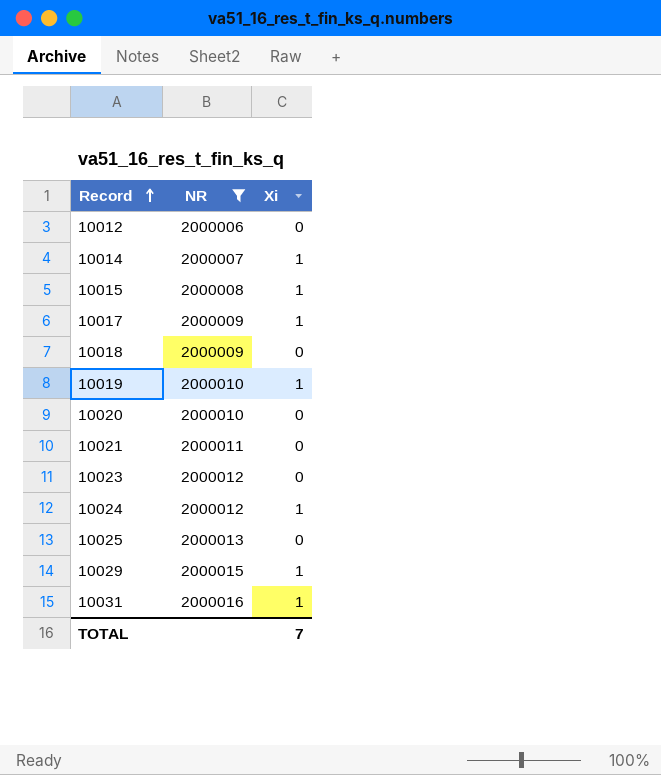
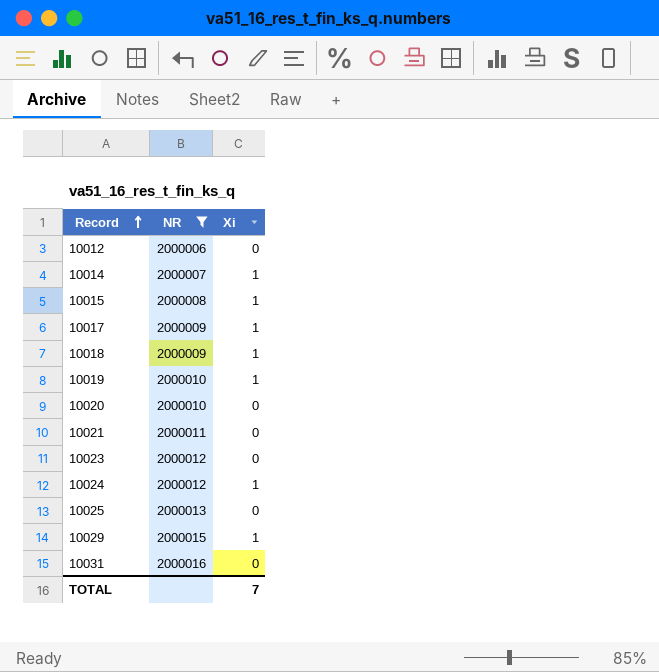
10018 | Xi: 0 -> 1
10031 | Xi: 1 -> 0

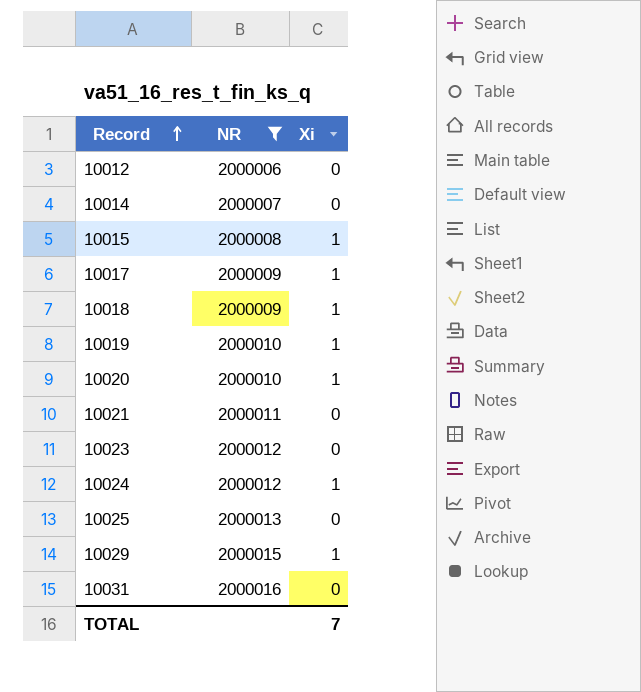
10014 | Xi: 1 -> 0
10020 | Xi: 0 -> 1

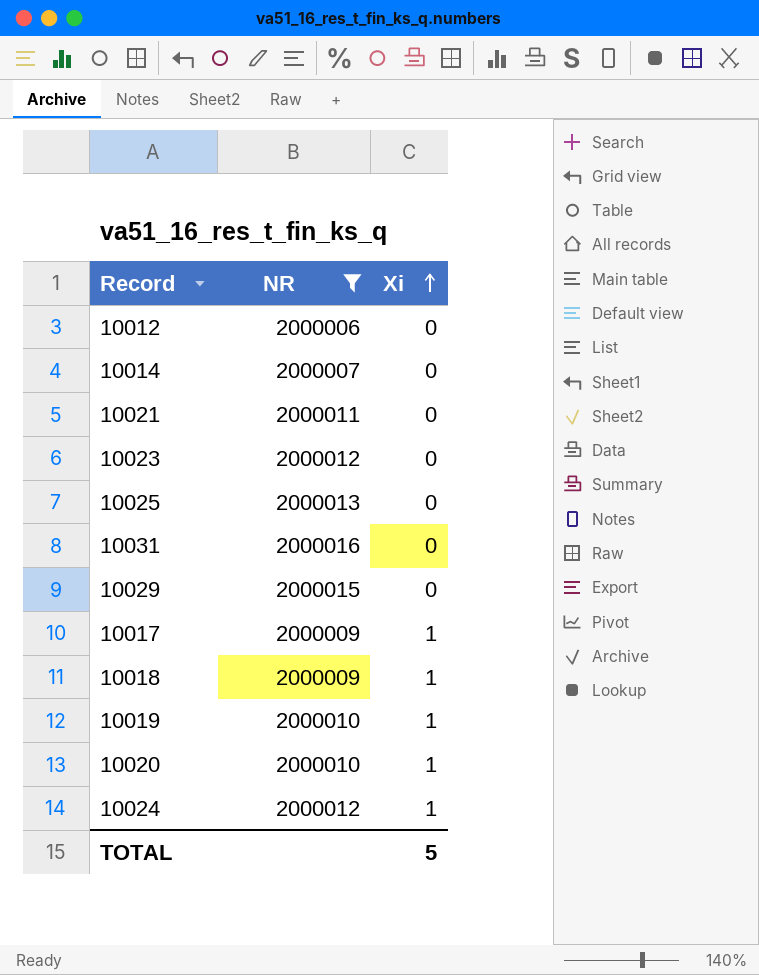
row order: Record ascending -> Xi ascending
row 10015: 2000008 | 1 -> none
10029 | Xi: 1 -> 0
TOTAL | Xi: 7 -> 5

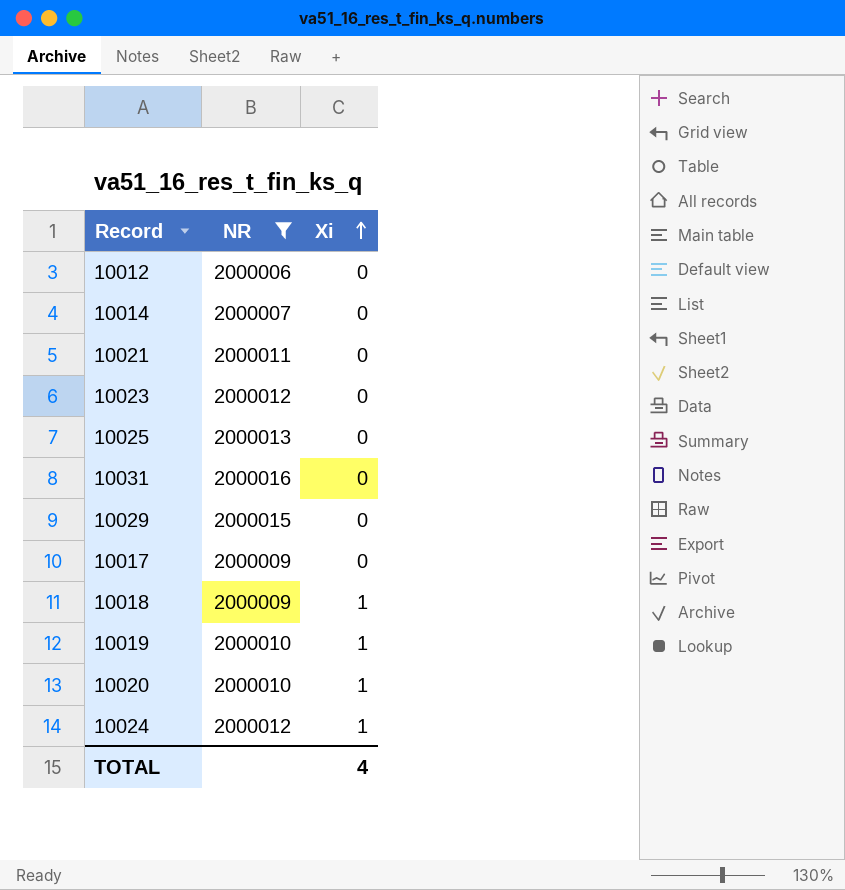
10017 | Xi: 1 -> 0
TOTAL | Xi: 5 -> 4

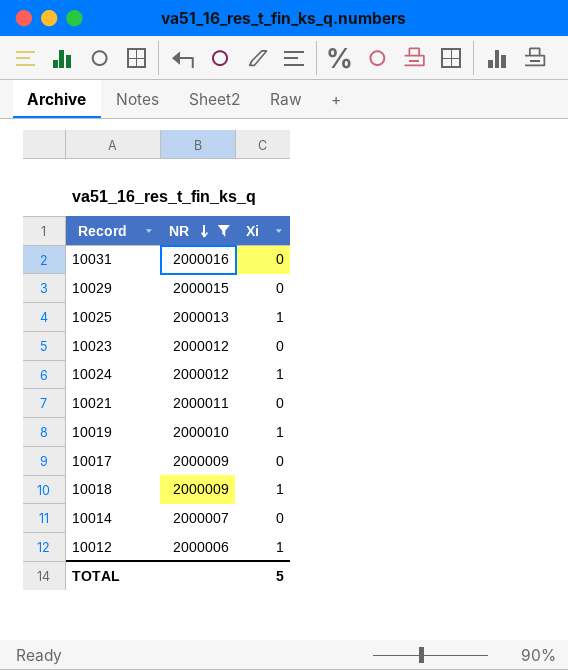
row order: Xi ascending -> NR descending
row 10020: 2000010 | 1 -> none
10025 | Xi: 0 -> 1
10012 | Xi: 0 -> 1
TOTAL | Xi: 4 -> 5

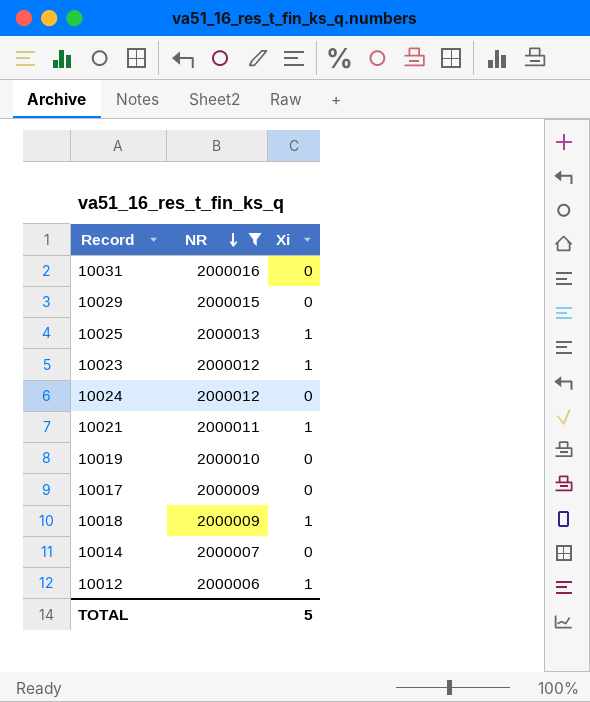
10023 | Xi: 0 -> 1
10024 | Xi: 1 -> 0
10021 | Xi: 0 -> 1
10019 | Xi: 1 -> 0

